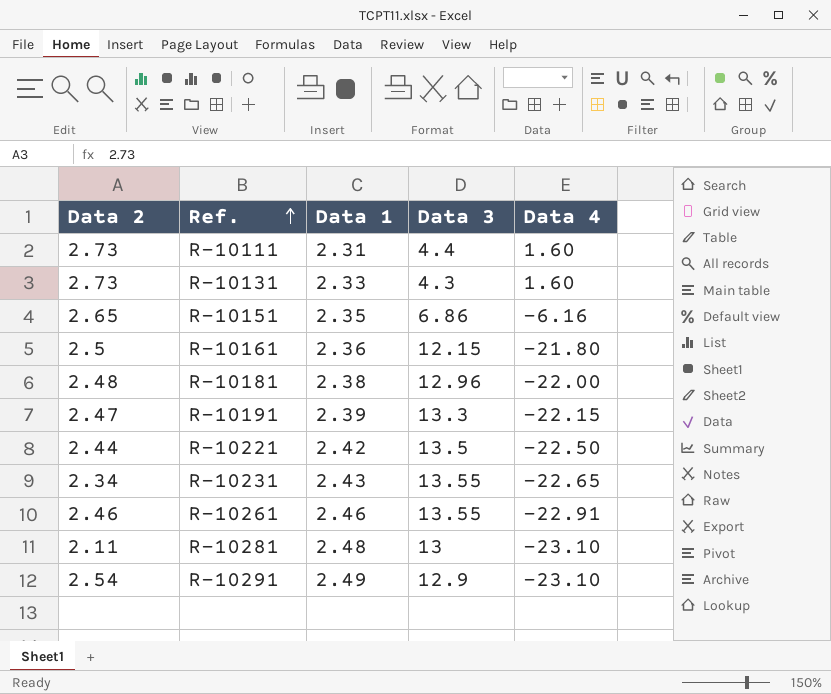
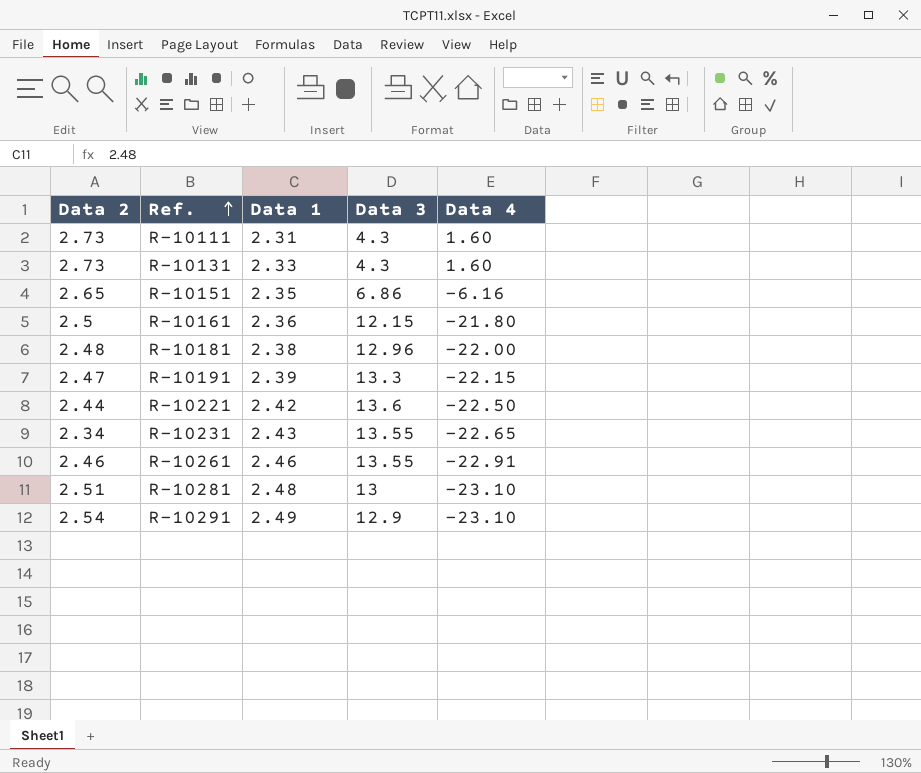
R-10111 | Data 3: 4.4 -> 4.3
R-10221 | Data 3: 13.5 -> 13.6
R-10281 | Data 2: 2.11 -> 2.51

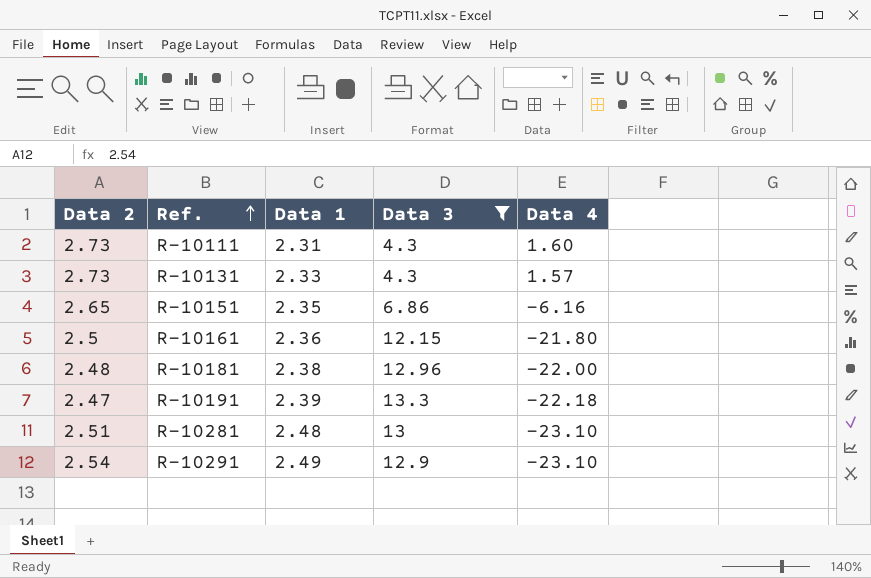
filter: none -> Data 3 <= 13.3
R-10131 | Data 4: 1.60 -> 1.57
R-10191 | Data 4: -22.15 -> -22.18

